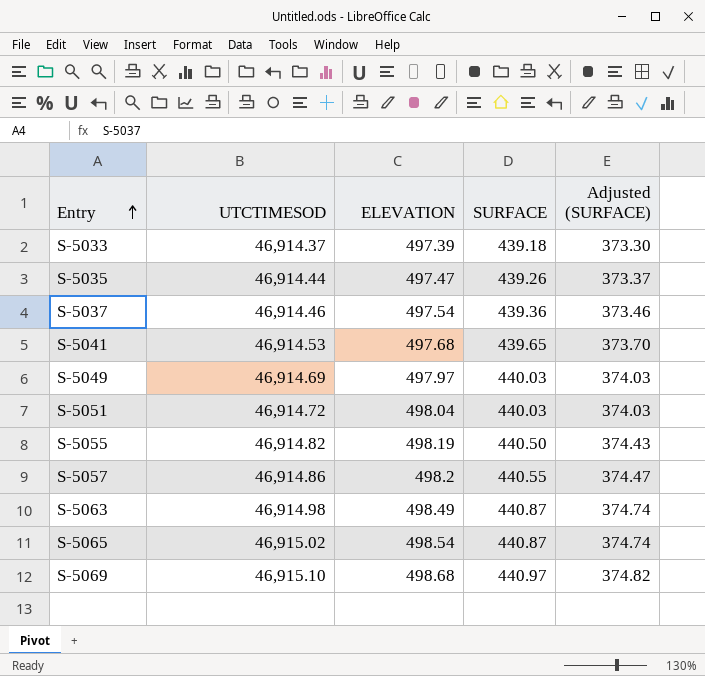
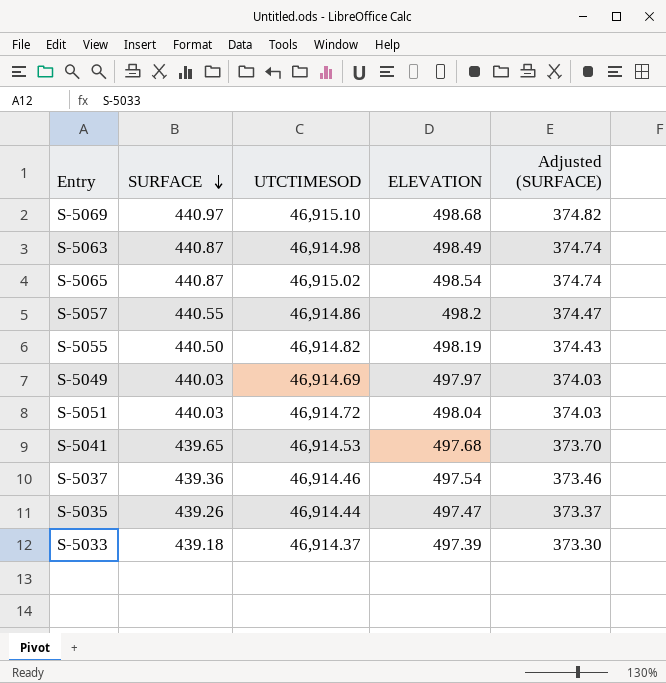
row order: Entry ascending -> SURFACE descending
column SURFACE | position: 4 -> 2

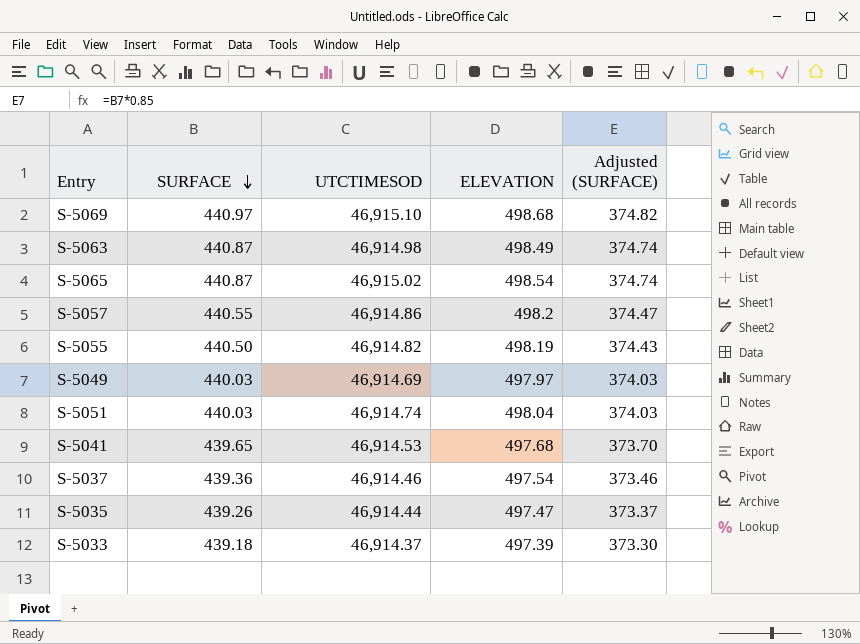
S-5051 | UTCTIMESOD: 46,914.72 -> 46,914.74

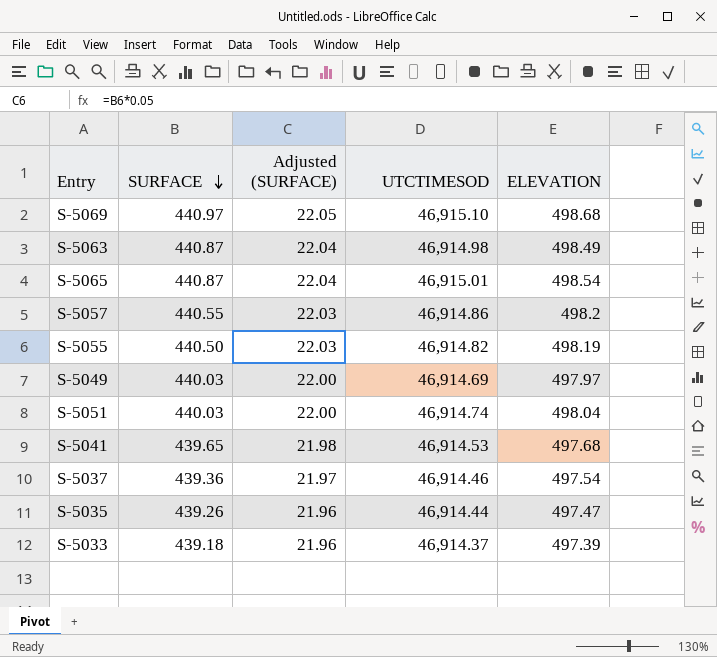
column Adjusted (SURFACE) | formula: [SURFACE] * 0.85 -> [SURFACE] * 0.05
column Adjusted (SURFACE) | position: 5 -> 3
S-5065 | UTCTIMESOD: 46,915.02 -> 46,915.01

